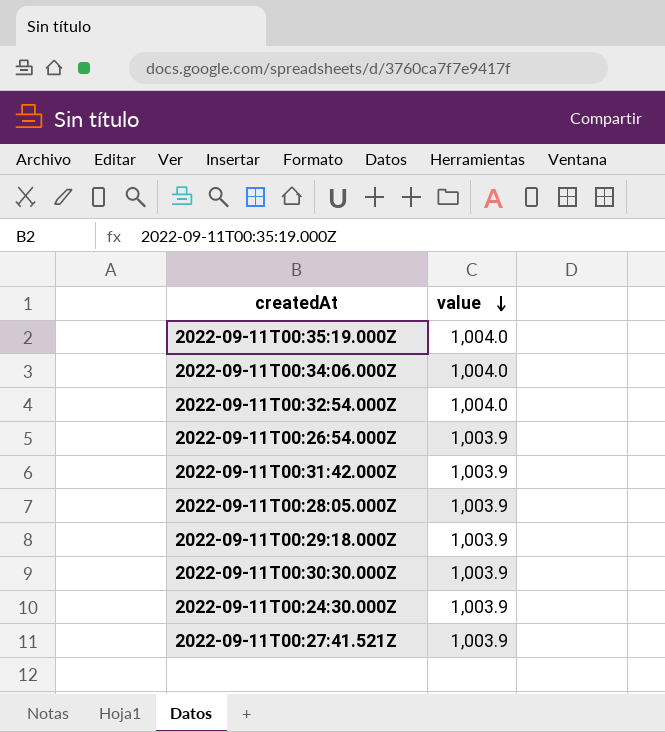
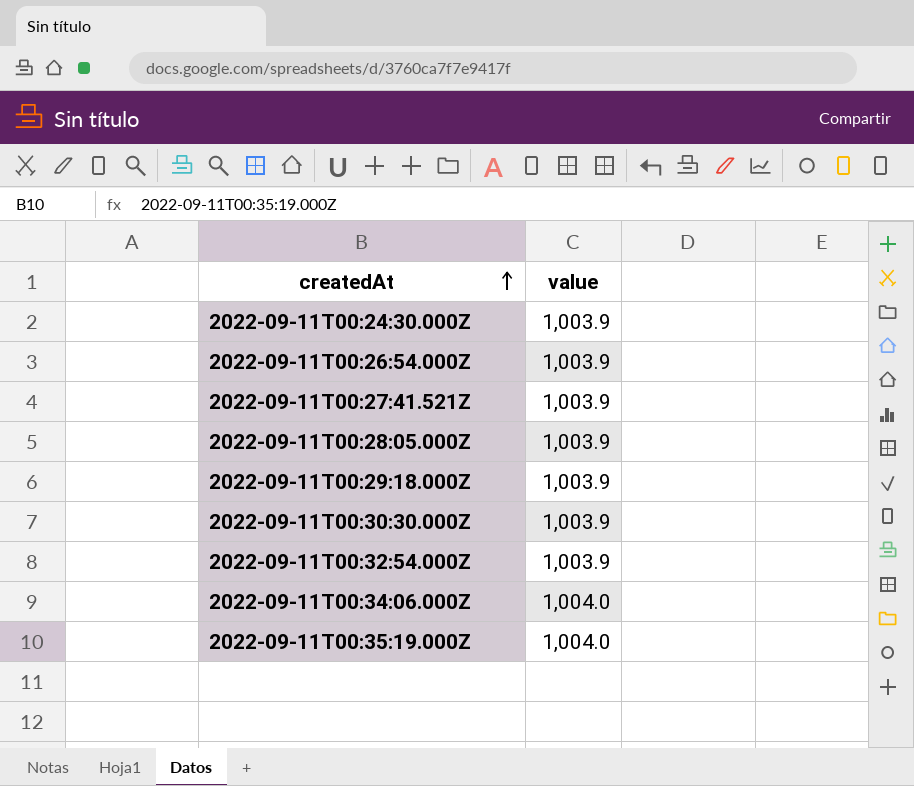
row order: value descending -> createdAt ascending
row 2022-09-11T00:31:42.000Z: 1,003.9 -> none
2022-09-11T00:32:54.000Z | value: 1,004.0 -> 1,003.9

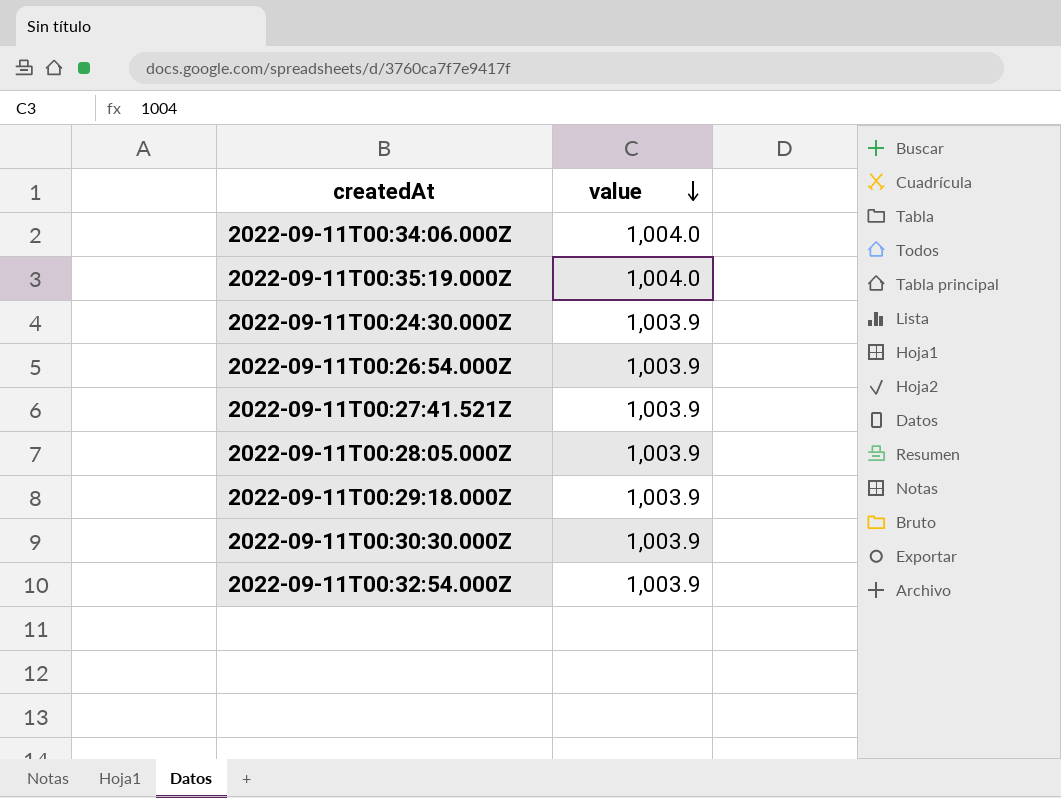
row order: createdAt ascending -> value descending

